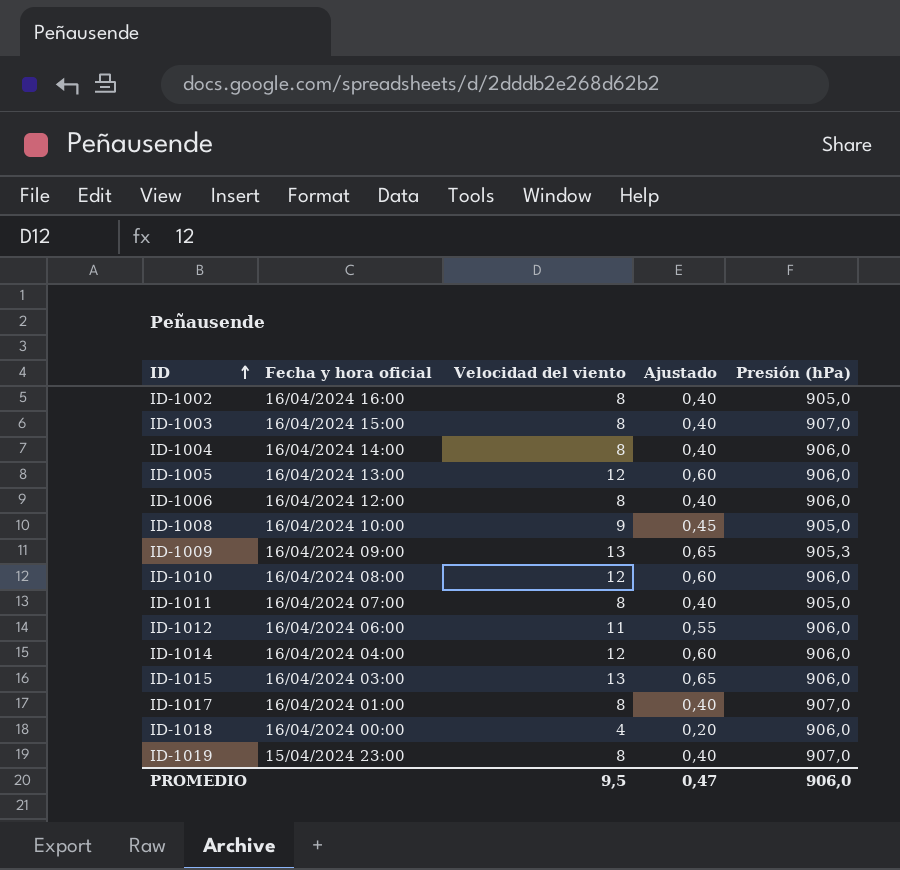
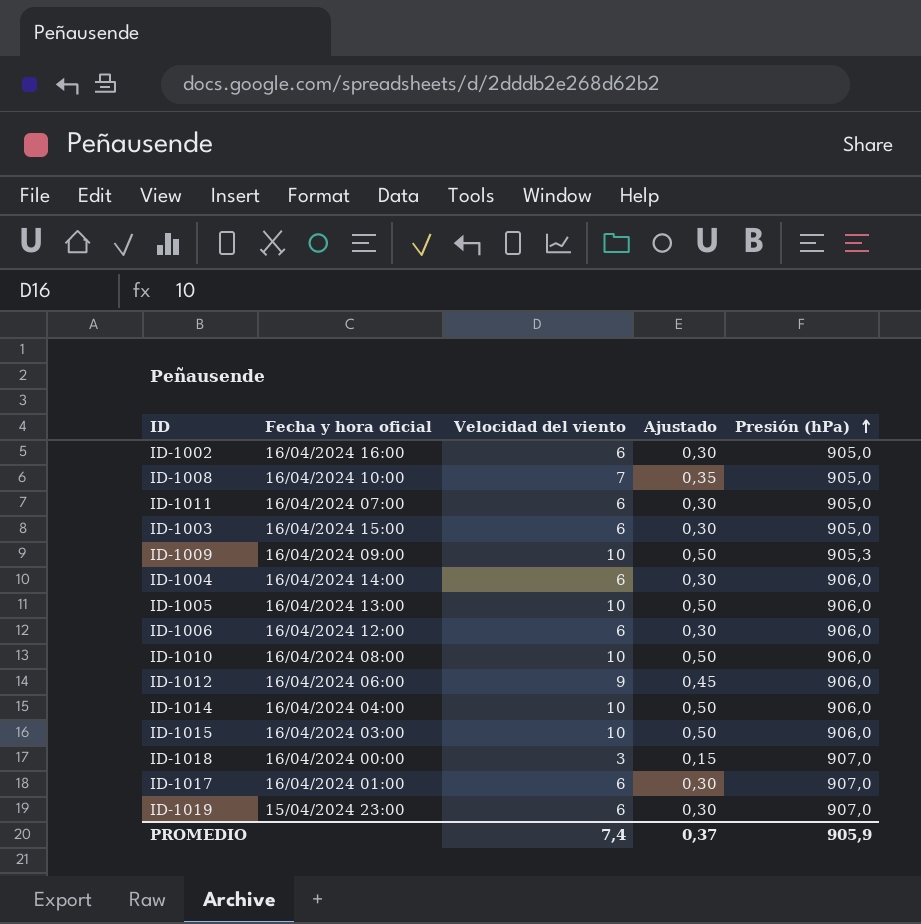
row order: ID ascending -> Presión (hPa) ascending
ID-1002 | Velocidad del viento: 8 -> 6
ID-1002 | Ajustado: 0,40 -> 0,30
ID-1008 | Velocidad del viento: 9 -> 7
ID-1008 | Ajustado: 0,45 -> 0,35
ID-1011 | Velocidad del viento: 8 -> 6
ID-1011 | Ajustado: 0,40 -> 0,30
ID-1003 | Velocidad del viento: 8 -> 6
ID-1003 | Ajustado: 0,40 -> 0,30
ID-1003 | Presión (hPa): 907,0 -> 905,0
ID-1009 | Velocidad del viento: 13 -> 10
ID-1009 | Ajustado: 0,65 -> 0,50
ID-1004 | Velocidad del viento: 8 -> 6
ID-1004 | Ajustado: 0,40 -> 0,30
ID-1005 | Velocidad del viento: 12 -> 10
ID-1005 | Ajustado: 0,60 -> 0,50
ID-1006 | Velocidad del viento: 8 -> 6
ID-1006 | Ajustado: 0,40 -> 0,30
ID-1010 | Velocidad del viento: 12 -> 10
ID-1010 | Ajustado: 0,60 -> 0,50
ID-1012 | Velocidad del viento: 11 -> 9
ID-1012 | Ajustado: 0,55 -> 0,45
ID-1014 | Velocidad del viento: 12 -> 10
ID-1014 | Ajustado: 0,60 -> 0,50
ID-1015 | Velocidad del viento: 13 -> 10
ID-1015 | Ajustado: 0,65 -> 0,50
ID-1018 | Velocidad del viento: 4 -> 3
ID-1018 | Ajustado: 0,20 -> 0,15
ID-1018 | Presión (hPa): 906,0 -> 907,0
ID-1017 | Velocidad del viento: 8 -> 6
ID-1017 | Ajustado: 0,40 -> 0,30
ID-1019 | Velocidad del viento: 8 -> 6
ID-1019 | Ajustado: 0,40 -> 0,30
PROMEDIO | Velocidad del viento: 9,5 -> 7,4
PROMEDIO | Ajustado: 0,47 -> 0,37
PROMEDIO | Presión (hPa): 906,0 -> 905,9

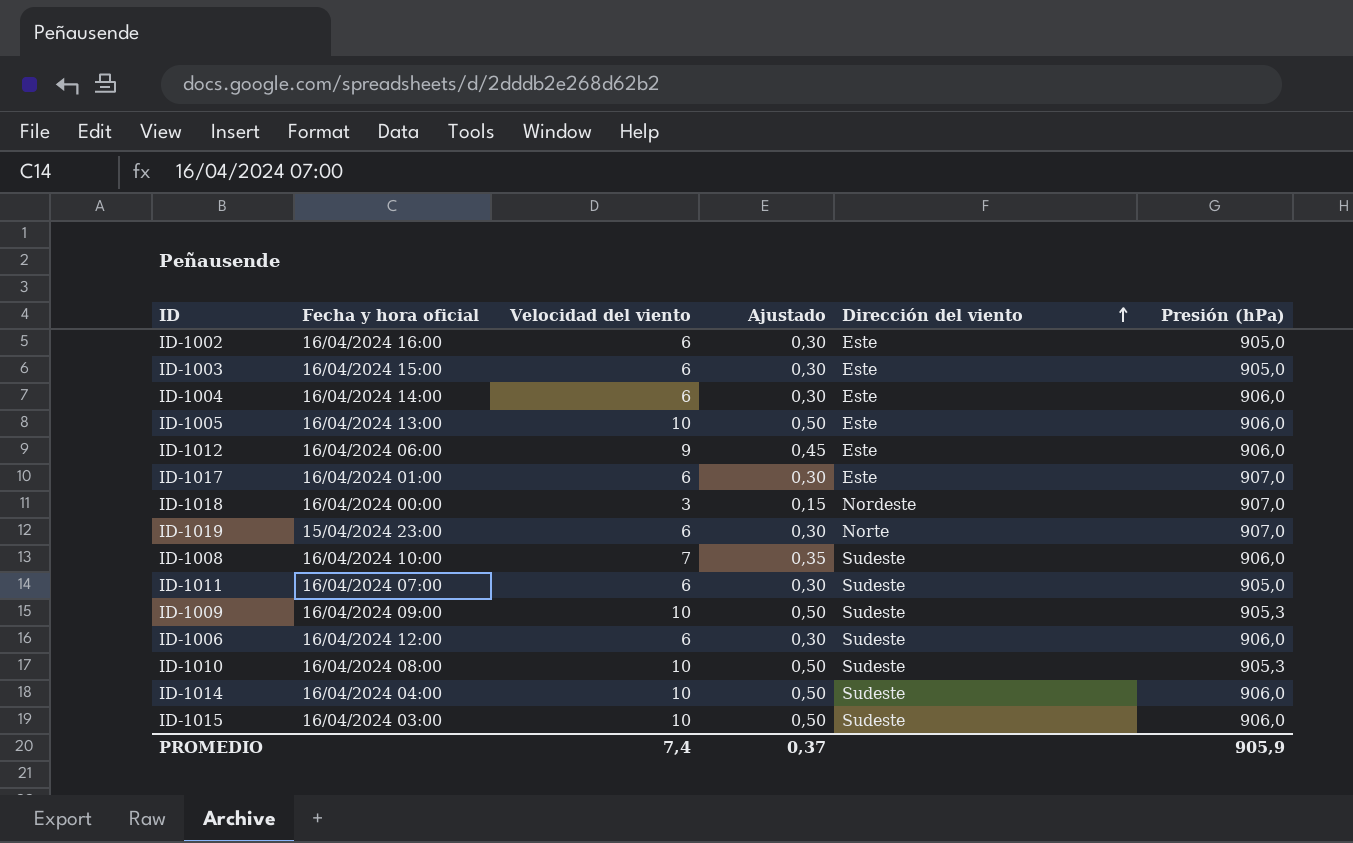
row order: Presión (hPa) ascending -> Dirección del viento ascending
column Dirección del viento | position: none -> 5
ID-1008 | Presión (hPa): 905,0 -> 906,0
ID-1010 | Presión (hPa): 906,0 -> 905,3

